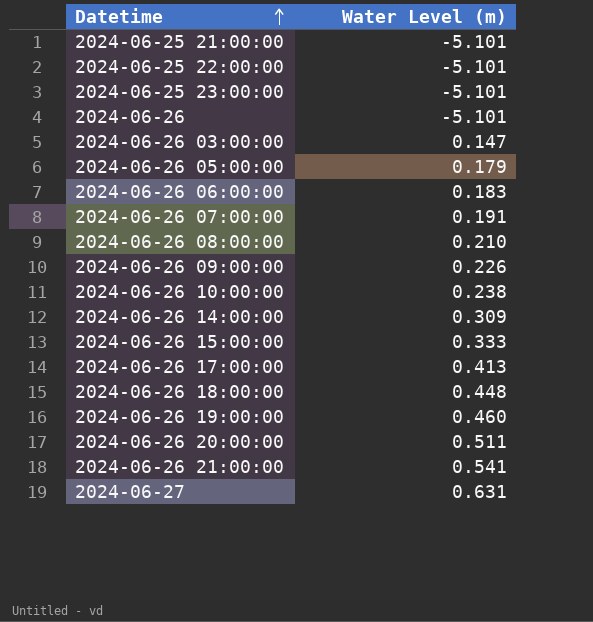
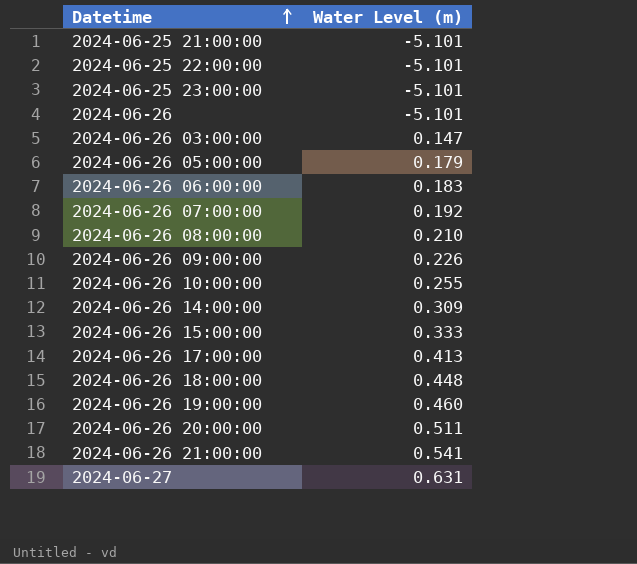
2024-06-26 07:00:00 | Water Level (m): 0.191 -> 0.192
2024-06-26 10:00:00 | Water Level (m): 0.238 -> 0.255

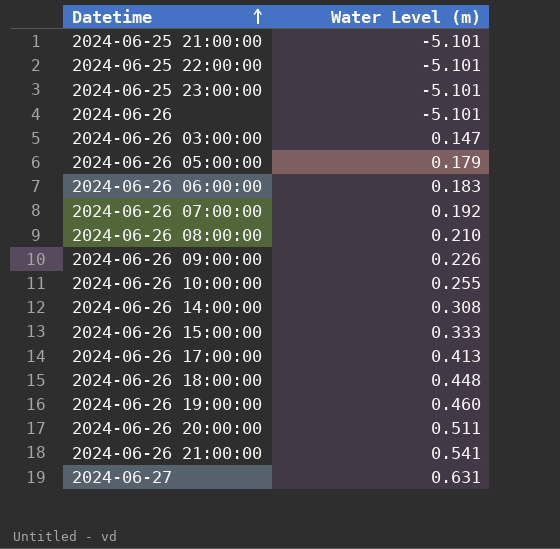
2024-06-26 14:00:00 | Water Level (m): 0.309 -> 0.308

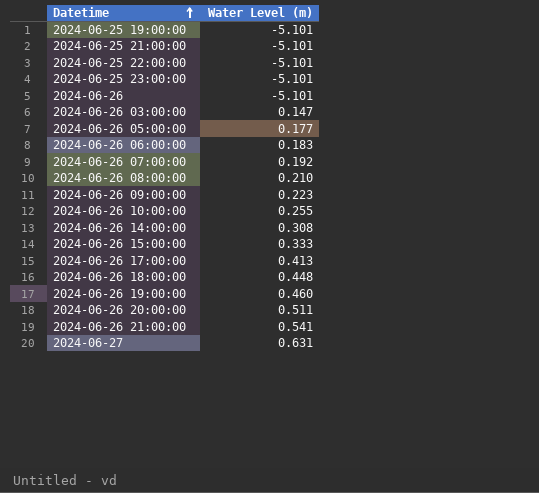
row 2024-06-25 19:00:00: none -> -5.101
2024-06-26 05:00:00 | Water Level (m): 0.179 -> 0.177
2024-06-26 09:00:00 | Water Level (m): 0.226 -> 0.223

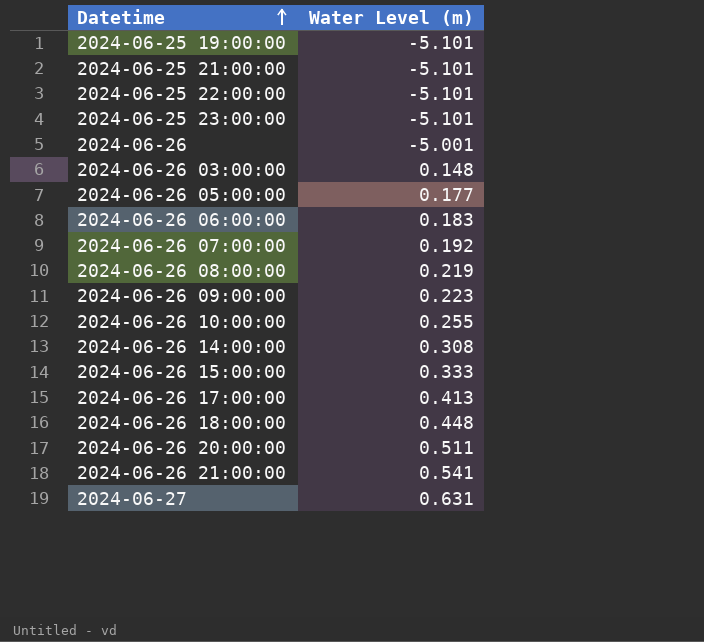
row 2024-06-26 19:00:00: 0.460 -> none
2024-06-26 | Water Level (m): -5.101 -> -5.001
2024-06-26 03:00:00 | Water Level (m): 0.147 -> 0.148
2024-06-26 08:00:00 | Water Level (m): 0.210 -> 0.219

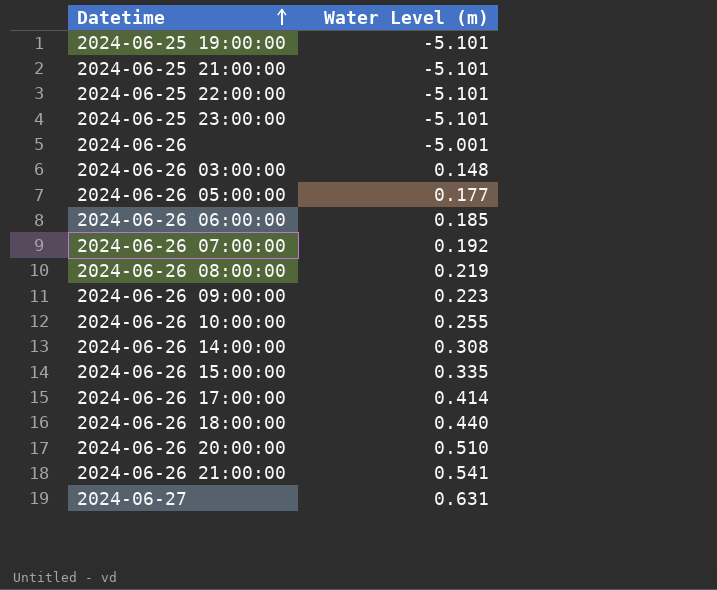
2024-06-26 06:00:00 | Water Level (m): 0.183 -> 0.185
2024-06-26 15:00:00 | Water Level (m): 0.333 -> 0.335
2024-06-26 17:00:00 | Water Level (m): 0.413 -> 0.414
2024-06-26 18:00:00 | Water Level (m): 0.448 -> 0.440
2024-06-26 20:00:00 | Water Level (m): 0.511 -> 0.510

